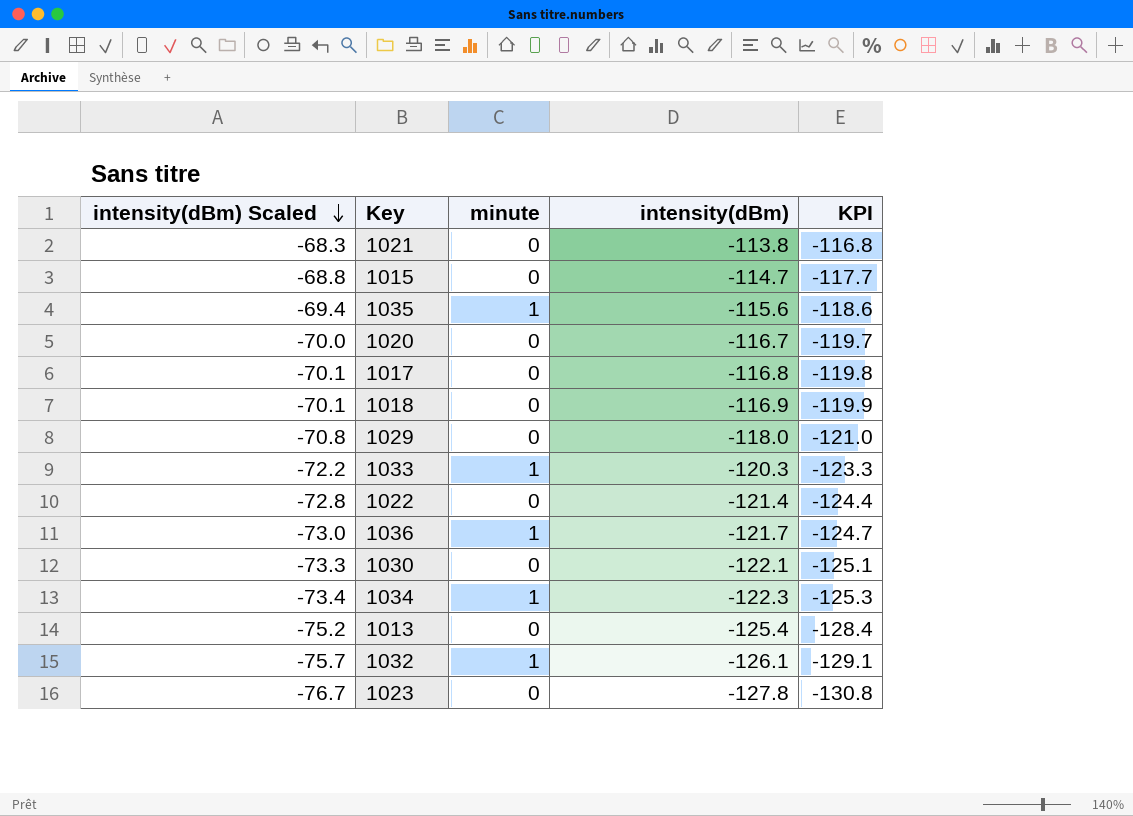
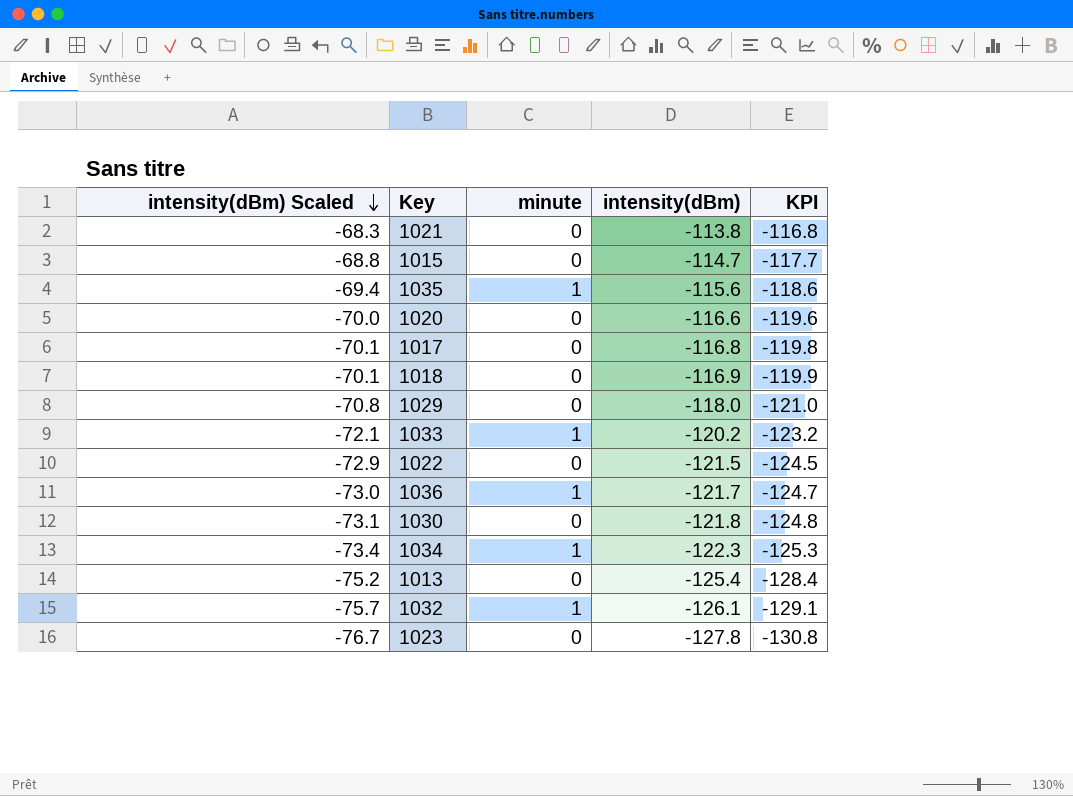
1020 | intensity(dBm): -116.7 -> -116.6
1020 | KPI: -119.7 -> -119.6
1033 | intensity(dBm) Scaled: -72.2 -> -72.1
1033 | intensity(dBm): -120.3 -> -120.2
1033 | KPI: -123.3 -> -123.2
1022 | intensity(dBm) Scaled: -72.8 -> -72.9
1022 | intensity(dBm): -121.4 -> -121.5
1022 | KPI: -124.4 -> -124.5
1030 | intensity(dBm) Scaled: -73.3 -> -73.1
1030 | intensity(dBm): -122.1 -> -121.8
1030 | KPI: -125.1 -> -124.8

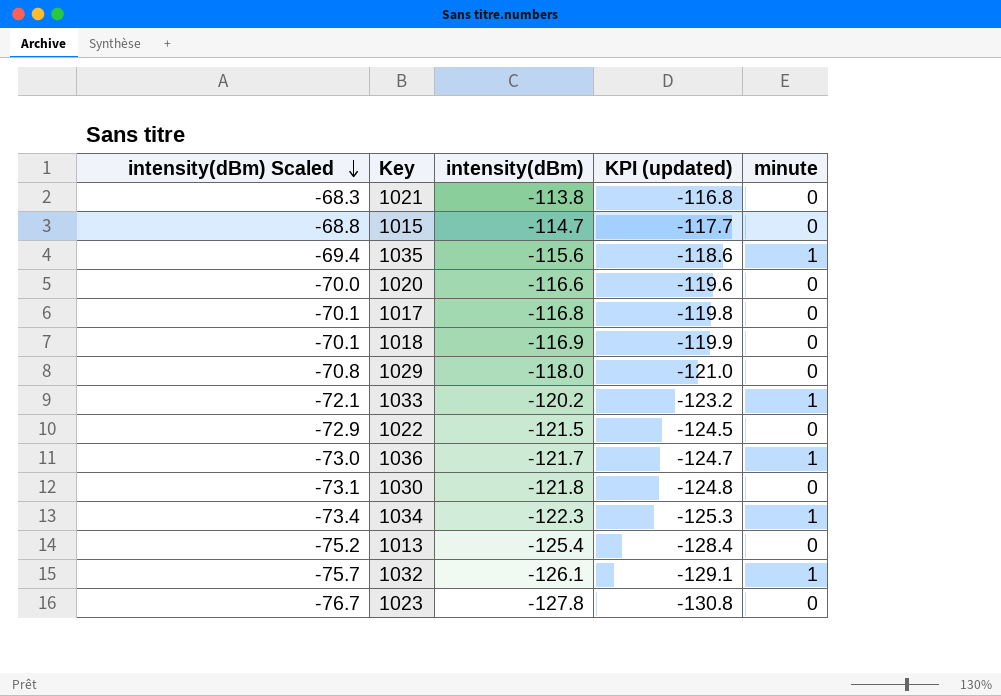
column name: KPI -> KPI (updated)
column minute | position: 3 -> 5

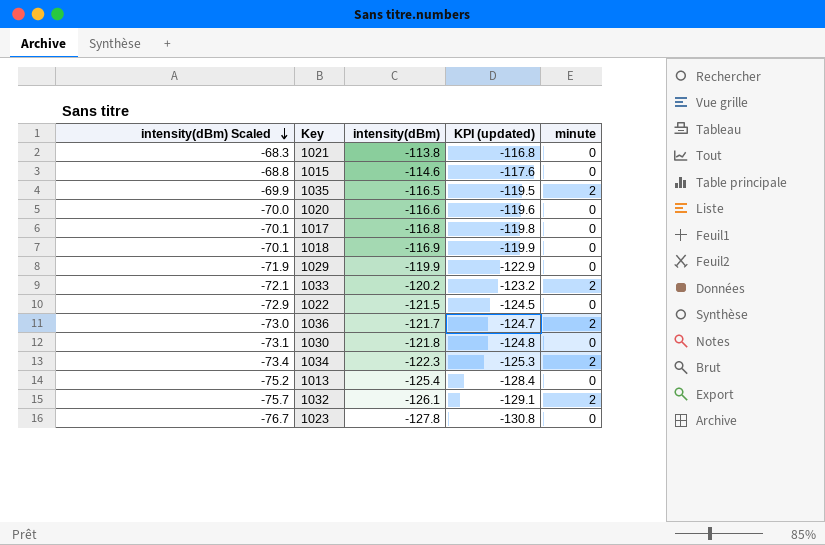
1015 | intensity(dBm): -114.7 -> -114.6
1015 | KPI (updated): -117.7 -> -117.6
1035 | intensity(dBm) Scaled: -69.4 -> -69.9
1035 | intensity(dBm): -115.6 -> -116.5
1035 | KPI (updated): -118.6 -> -119.5
1035 | minute: 1 -> 2
1029 | intensity(dBm) Scaled: -70.8 -> -71.9
1029 | intensity(dBm): -118.0 -> -119.9
1029 | KPI (updated): -121.0 -> -122.9
1033 | minute: 1 -> 2
1036 | minute: 1 -> 2
1034 | minute: 1 -> 2
1032 | minute: 1 -> 2

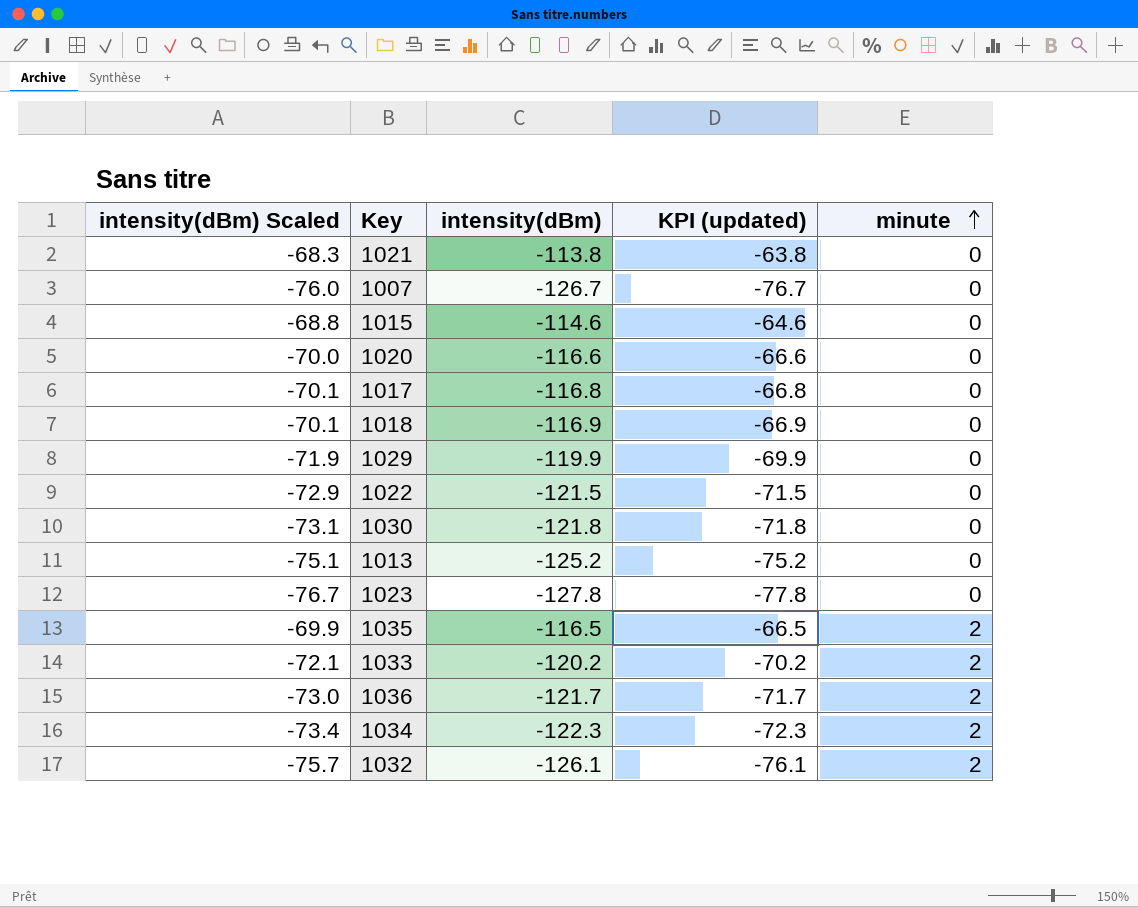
row order: intensity(dBm) Scaled descending -> minute ascending
column KPI (updated) | formula: [intensity(dBm)] - 3 -> [intensity(dBm)] + 50
row 1007: none -> -76.0 | -126.7 | -76.7 | 0
1013 | intensity(dBm) Scaled: -75.2 -> -75.1
1013 | intensity(dBm): -125.4 -> -125.2

